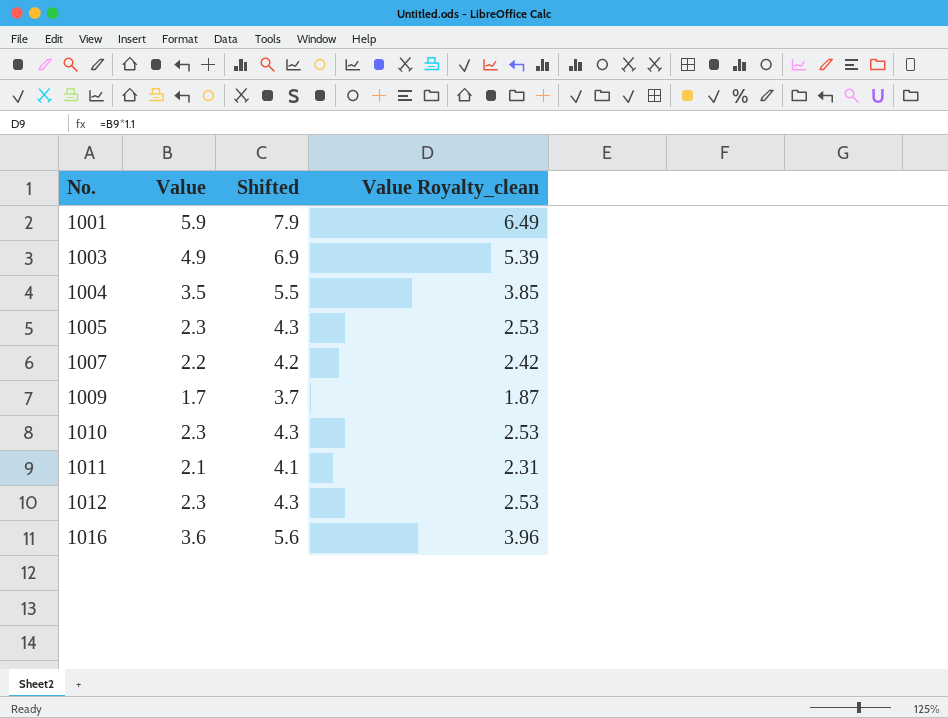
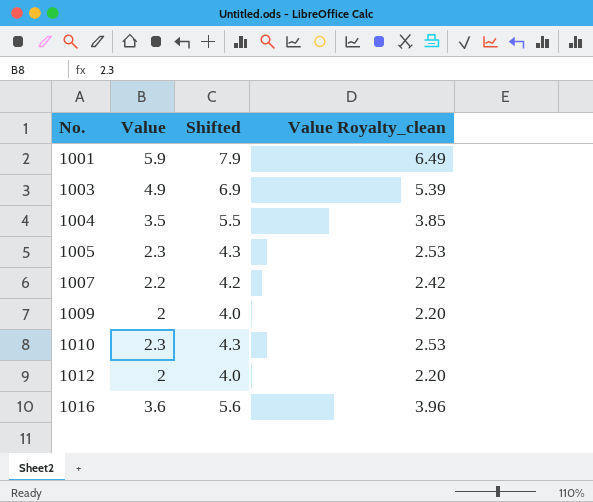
row 1011: 2.1 | 4.1 | 2.31 -> none
1009 | Value: 1.7 -> 2
1009 | Shifted: 3.7 -> 4.0
1009 | Value Royalty_clean: 1.87 -> 2.20
1012 | Value: 2.3 -> 2
1012 | Shifted: 4.3 -> 4.0
1012 | Value Royalty_clean: 2.53 -> 2.20

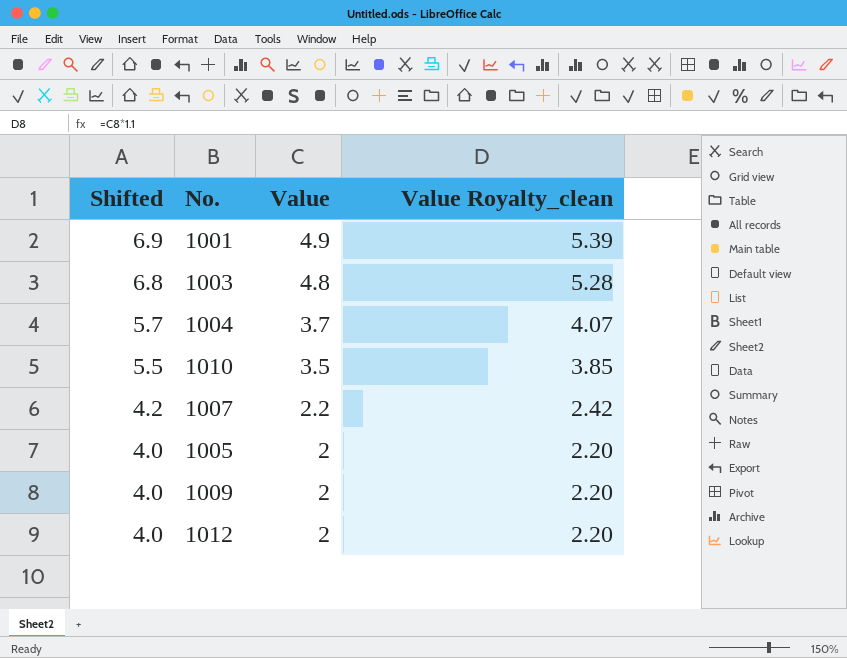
row order: No. ascending -> Shifted descending
column Shifted | position: 3 -> 1
row 1016: 3.6 | 5.6 | 3.96 -> none
1001 | Shifted: 7.9 -> 6.9
1001 | Value: 5.9 -> 4.9
1001 | Value Royalty_clean: 6.49 -> 5.39
1003 | Shifted: 6.9 -> 6.8
1003 | Value: 4.9 -> 4.8
1003 | Value Royalty_clean: 5.39 -> 5.28
1004 | Shifted: 5.5 -> 5.7
1004 | Value: 3.5 -> 3.7
1004 | Value Royalty_clean: 3.85 -> 4.07
1010 | Shifted: 4.3 -> 5.5
1010 | Value: 2.3 -> 3.5
1010 | Value Royalty_clean: 2.53 -> 3.85
1005 | Shifted: 4.3 -> 4.0
1005 | Value: 2.3 -> 2
1005 | Value Royalty_clean: 2.53 -> 2.20

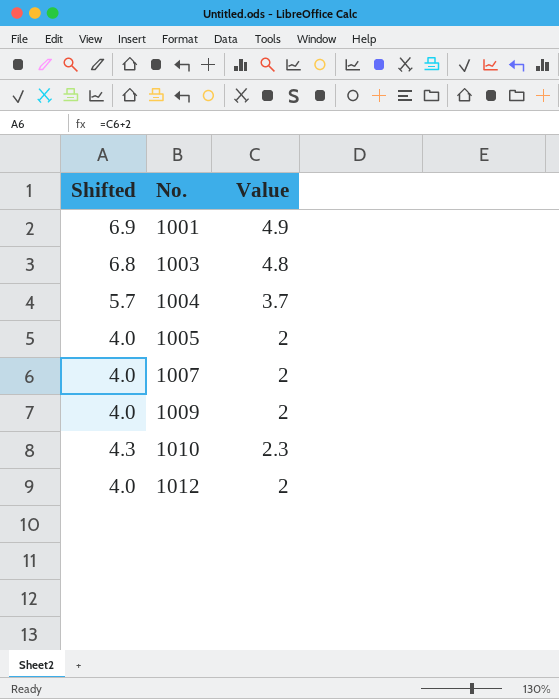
row order: Shifted descending -> No. ascending
column Value Royalty_clean | formula: [Value] * 1.1 -> none
1007 | Shifted: 4.2 -> 4.0
1007 | Value: 2.2 -> 2
1010 | Shifted: 5.5 -> 4.3
1010 | Value: 3.5 -> 2.3

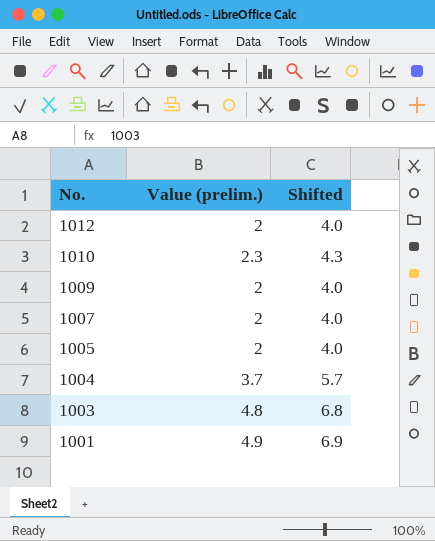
row order: No. ascending -> No. descending
column name: Value -> Value (prelim.)
column Shifted | position: 1 -> 3

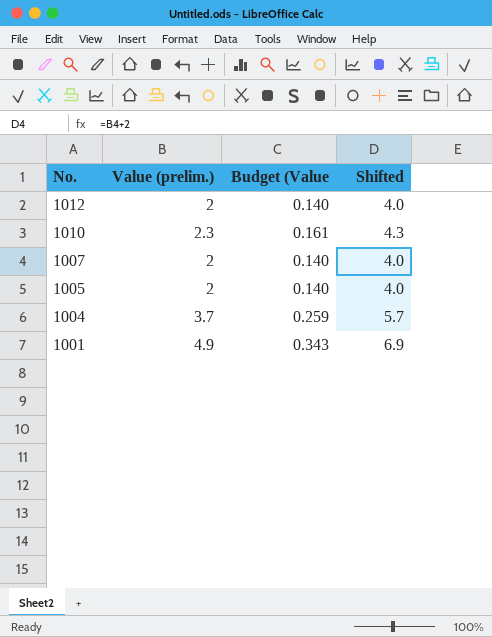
column Budget (Value | formula: none -> [Value (prelim.)] * 0.07
row 1009: 2 | 4.0 -> none
row 1003: 4.8 | 6.8 -> none

